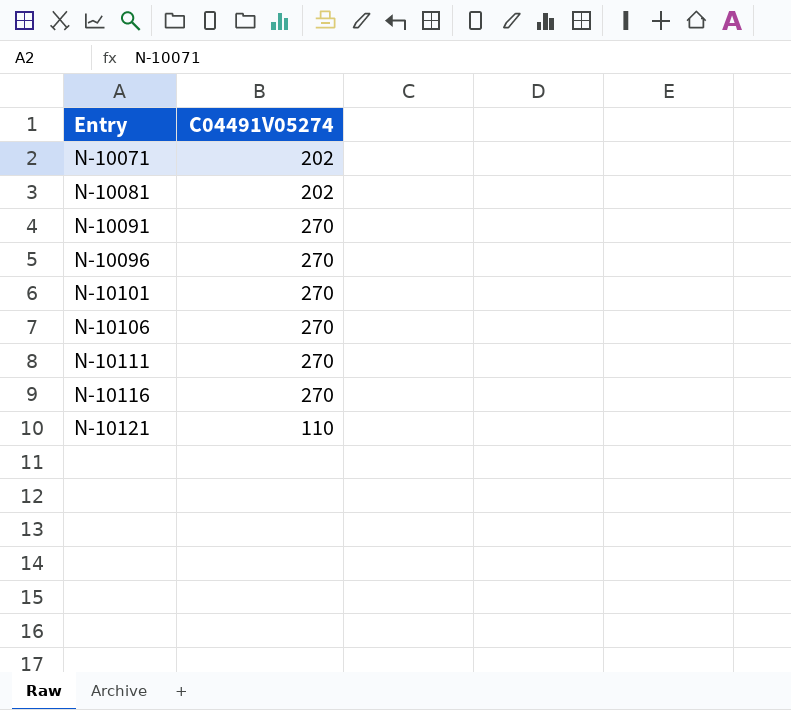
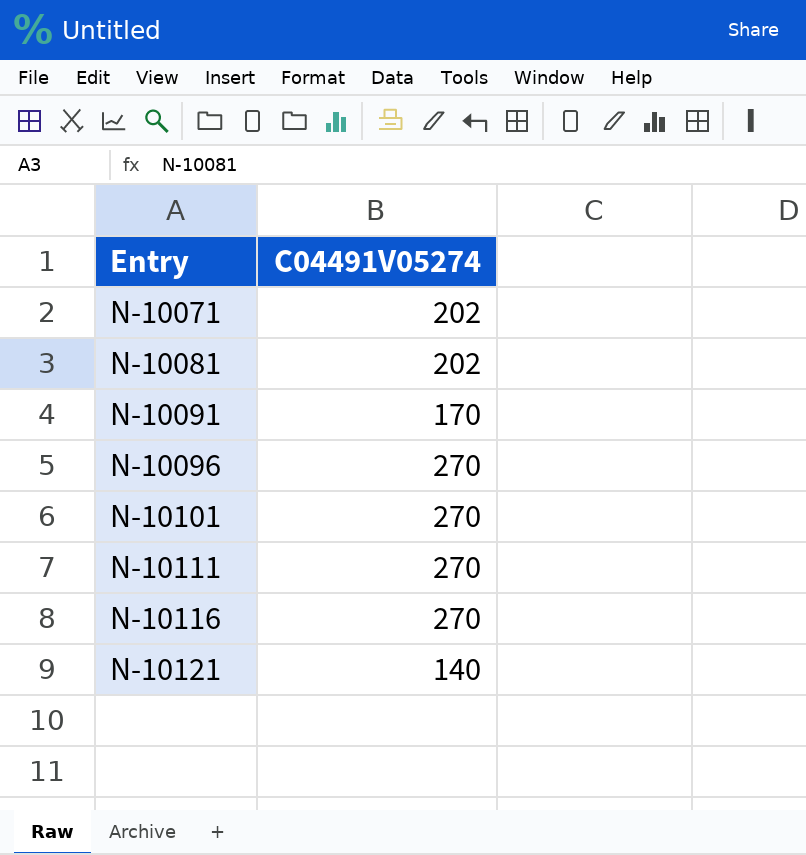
row N-10106: 270 -> none
N-10091 | C04491V05274: 270 -> 170
N-10121 | C04491V05274: 110 -> 140

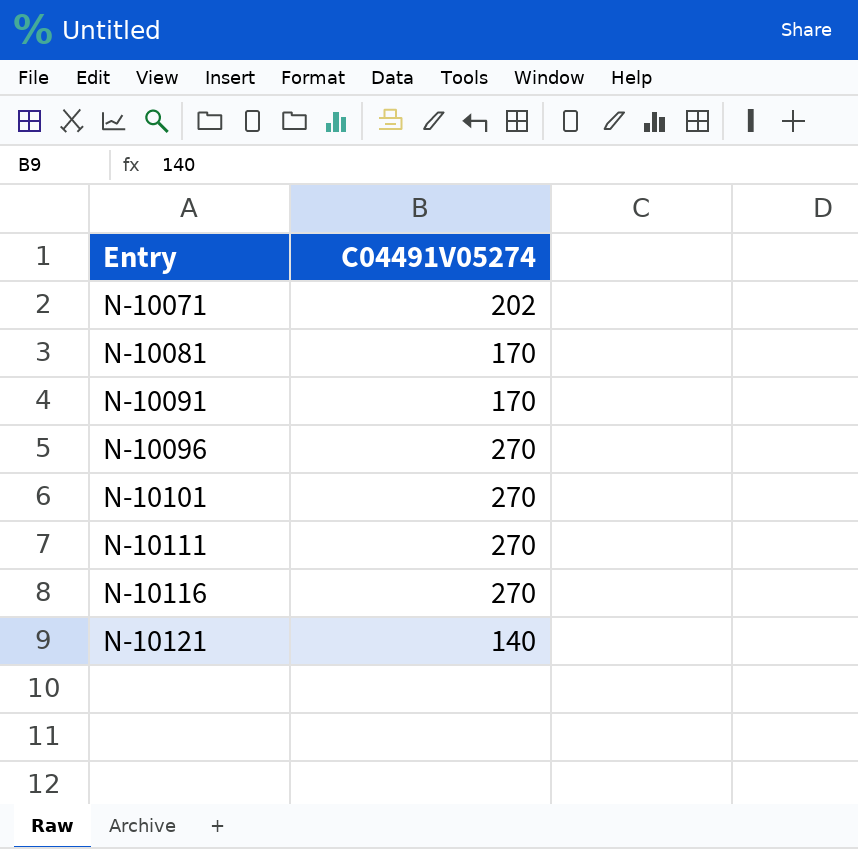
N-10081 | C04491V05274: 202 -> 170

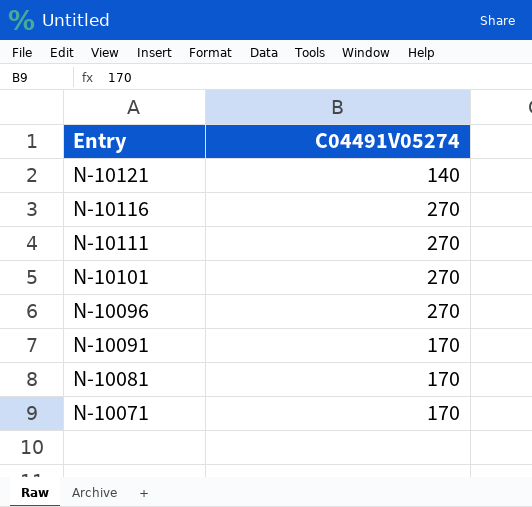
row order: Entry ascending -> Entry descending
N-10071 | C04491V05274: 202 -> 170

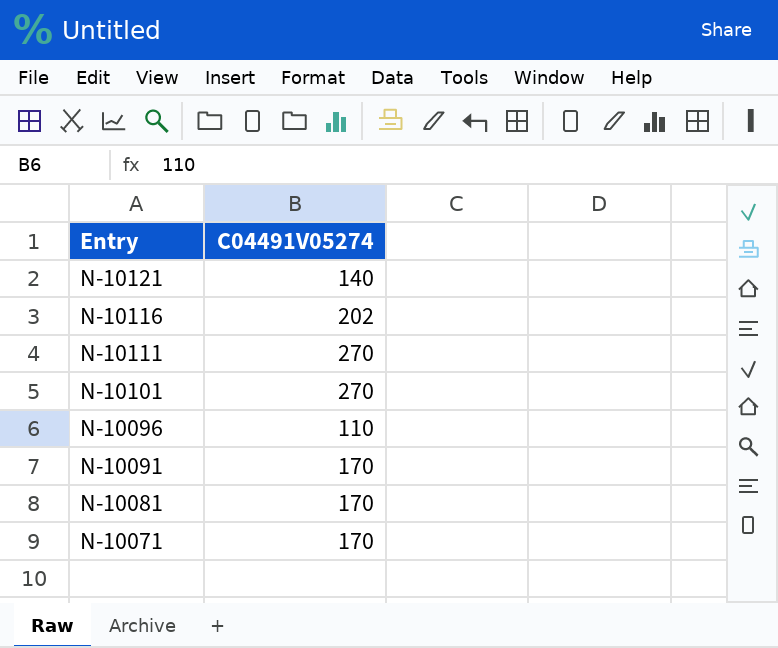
N-10116 | C04491V05274: 270 -> 202
N-10096 | C04491V05274: 270 -> 110

